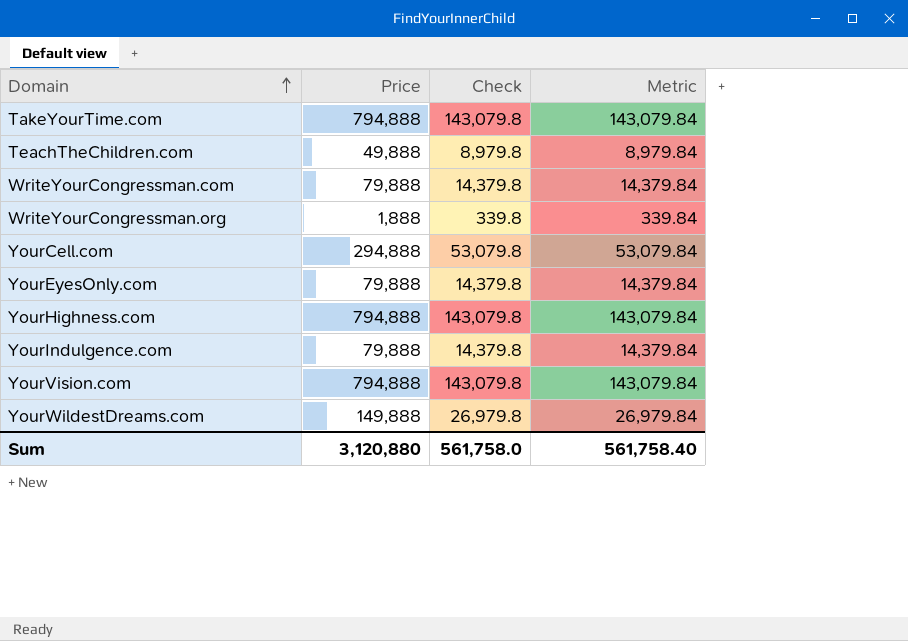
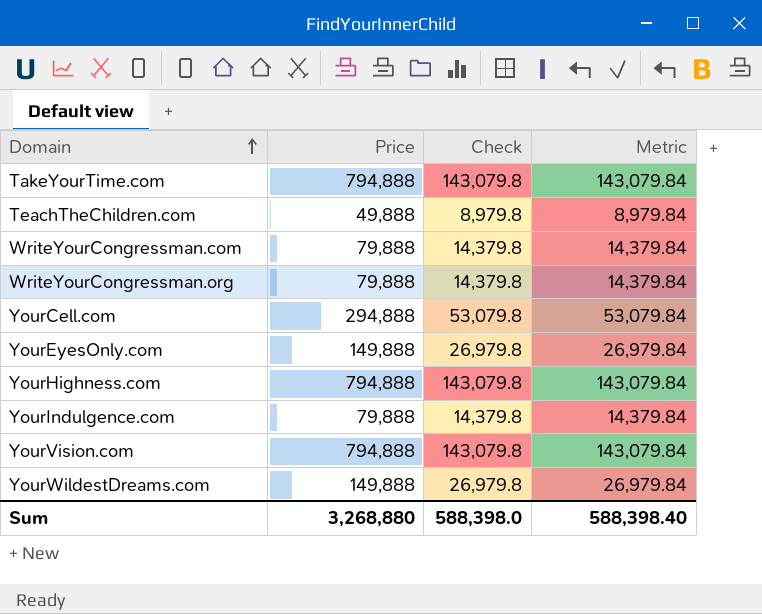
WriteYourCongressman.org | Price: 1,888 -> 79,888
WriteYourCongressman.org | Check: 339.8 -> 14,379.8
WriteYourCongressman.org | Metric: 339.84 -> 14,379.84
YourEyesOnly.com | Price: 79,888 -> 149,888
YourEyesOnly.com | Check: 14,379.8 -> 26,979.8
YourEyesOnly.com | Metric: 14,379.84 -> 26,979.84
Sum | Price: 3,120,880 -> 3,268,880
Sum | Check: 561,758.0 -> 588,398.0
Sum | Metric: 561,758.40 -> 588,398.40

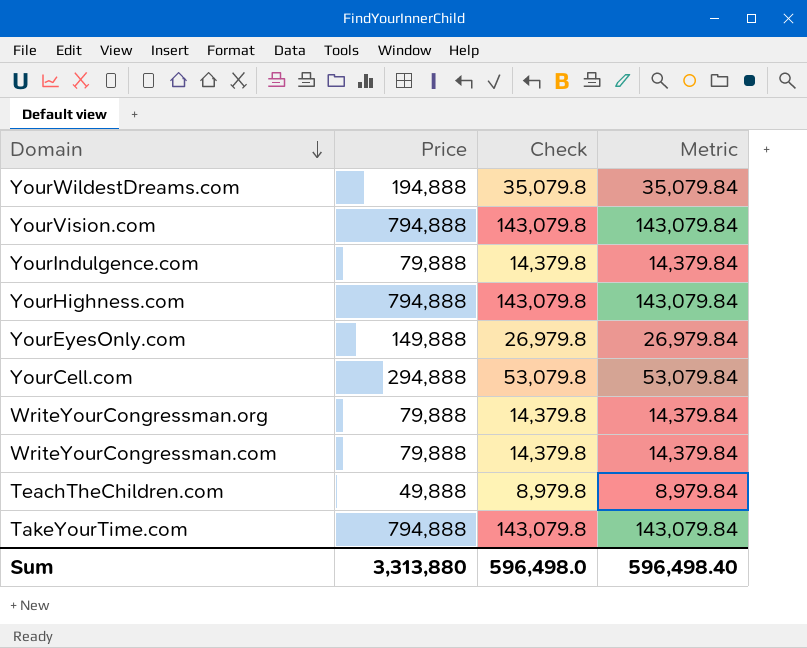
row order: Domain ascending -> Domain descending
YourWildestDreams.com | Price: 149,888 -> 194,888
YourWildestDreams.com | Check: 26,979.8 -> 35,079.8
YourWildestDreams.com | Metric: 26,979.84 -> 35,079.84
Sum | Price: 3,268,880 -> 3,313,880
Sum | Check: 588,398.0 -> 596,498.0
Sum | Metric: 588,398.40 -> 596,498.40

